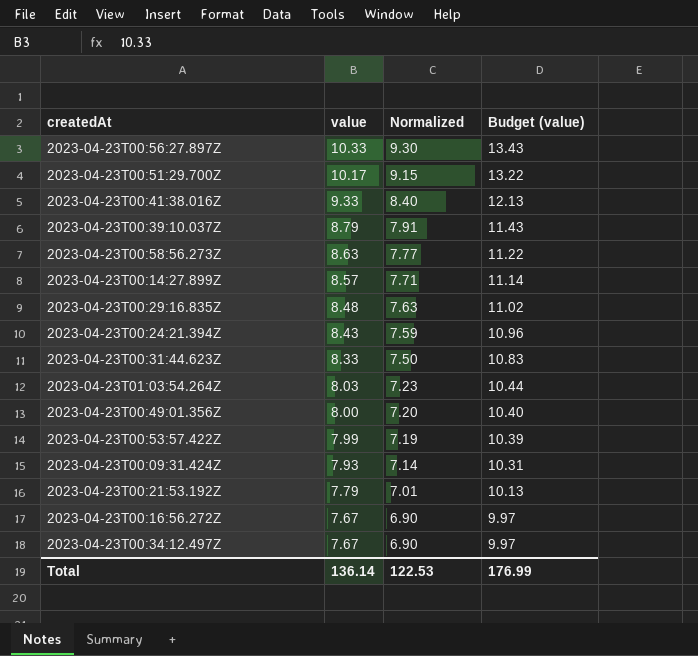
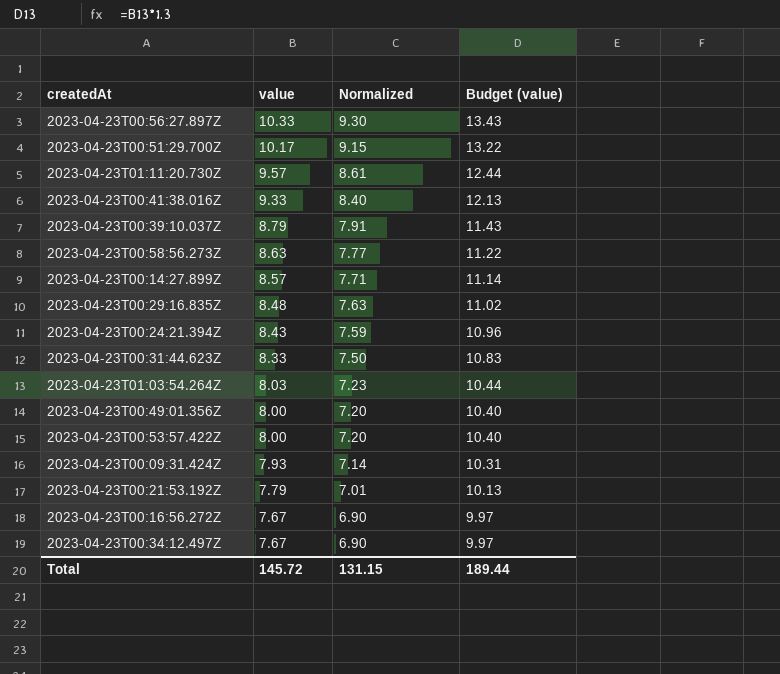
row 2023-04-23T01:11:20.730Z: none -> 9.57 | 8.61 | 12.44
2023-04-23T00:53:57.422Z | value: 7.99 -> 8.00
2023-04-23T00:53:57.422Z | Normalized: 7.19 -> 7.20
2023-04-23T00:53:57.422Z | Budget (value): 10.39 -> 10.40
Total | value: 136.14 -> 145.72
Total | Normalized: 122.53 -> 131.15
Total | Budget (value): 176.99 -> 189.44

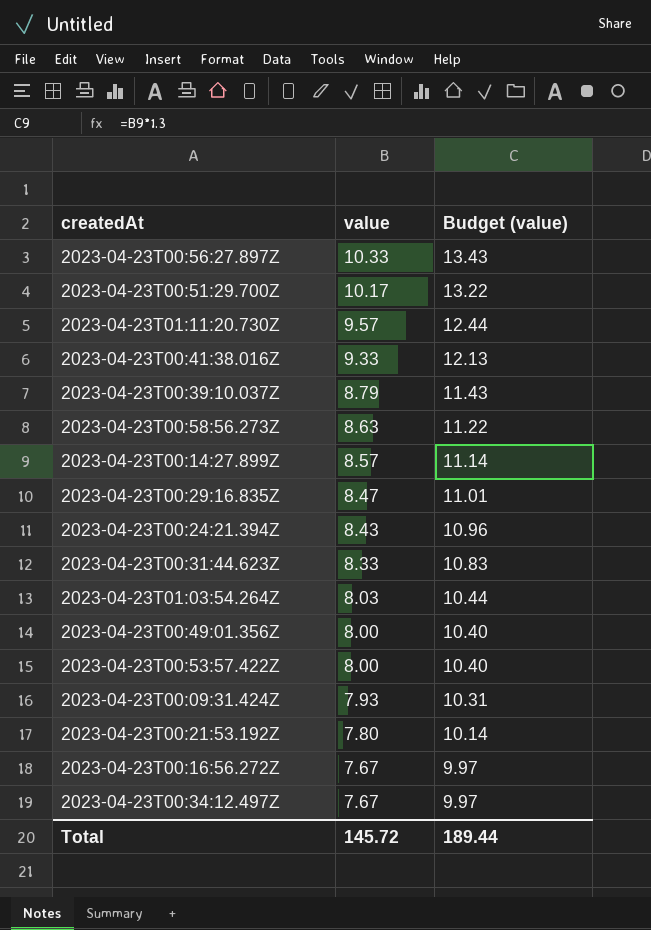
column Normalized | formula: [value] * 0.9 -> none
2023-04-23T00:29:16.835Z | value: 8.48 -> 8.47
2023-04-23T00:29:16.835Z | Budget (value): 11.02 -> 11.01
2023-04-23T00:21:53.192Z | value: 7.79 -> 7.80
2023-04-23T00:21:53.192Z | Budget (value): 10.13 -> 10.14

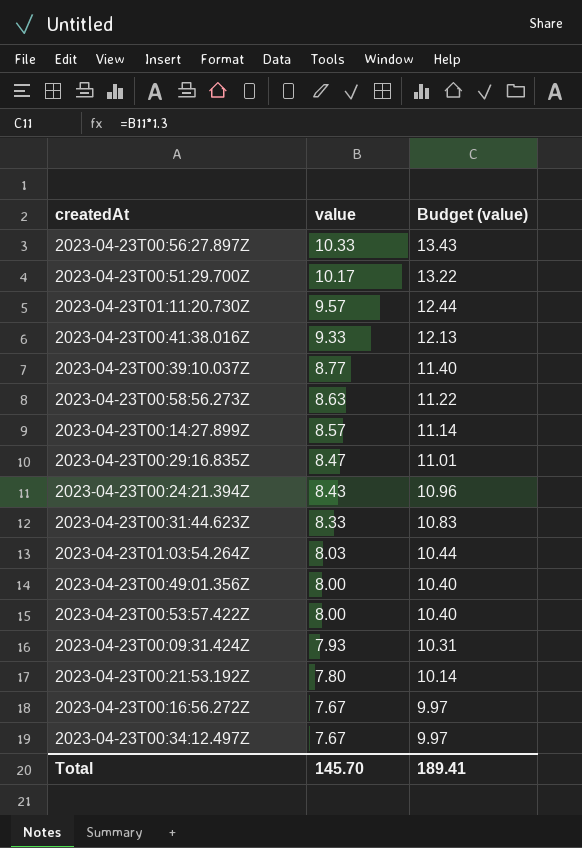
2023-04-23T00:39:10.037Z | value: 8.79 -> 8.77
2023-04-23T00:39:10.037Z | Budget (value): 11.43 -> 11.40
Total | value: 145.72 -> 145.70
Total | Budget (value): 189.44 -> 189.41

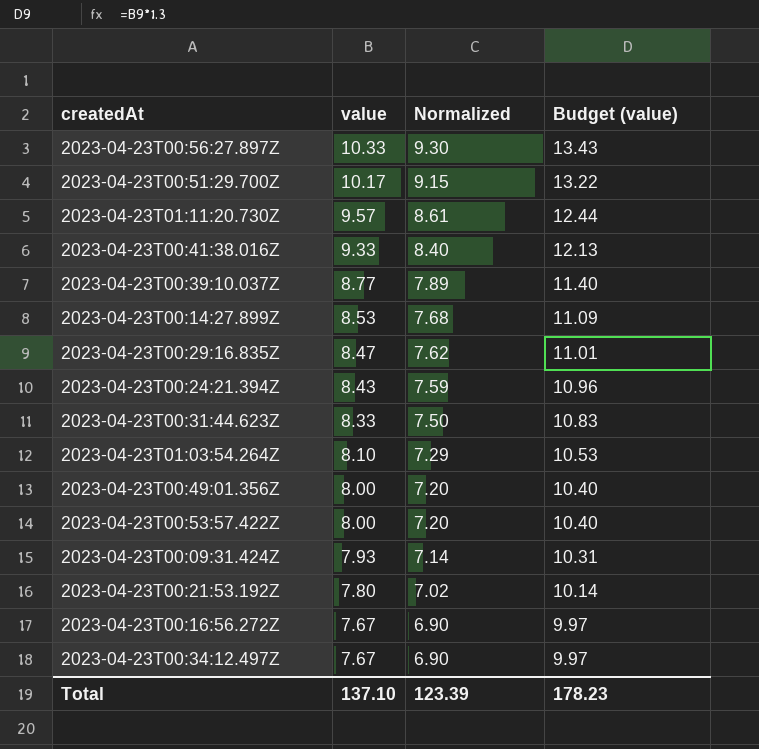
column Normalized | formula: none -> [value] * 0.9
row 2023-04-23T00:58:56.273Z: 8.63 | 11.22 -> none
2023-04-23T00:14:27.899Z | value: 8.57 -> 8.53
2023-04-23T00:14:27.899Z | Budget (value): 11.14 -> 11.09
2023-04-23T01:03:54.264Z | value: 8.03 -> 8.10
2023-04-23T01:03:54.264Z | Budget (value): 10.44 -> 10.53
Total | value: 145.70 -> 137.10
Total | Budget (value): 189.41 -> 178.23

